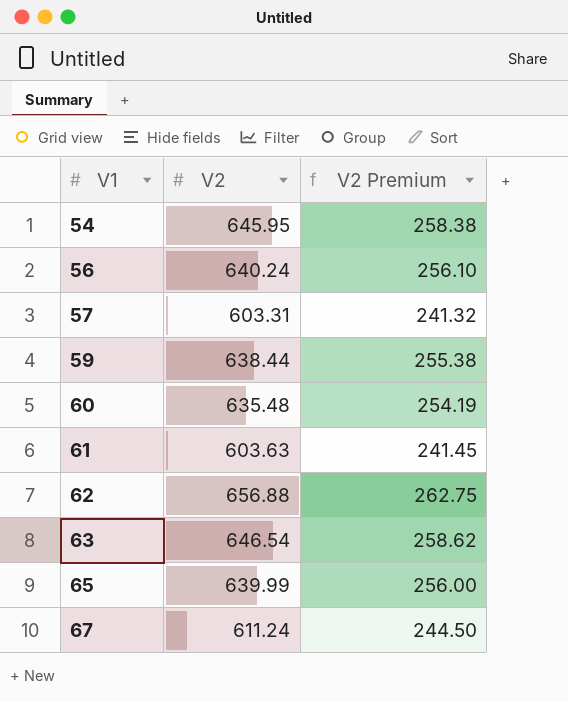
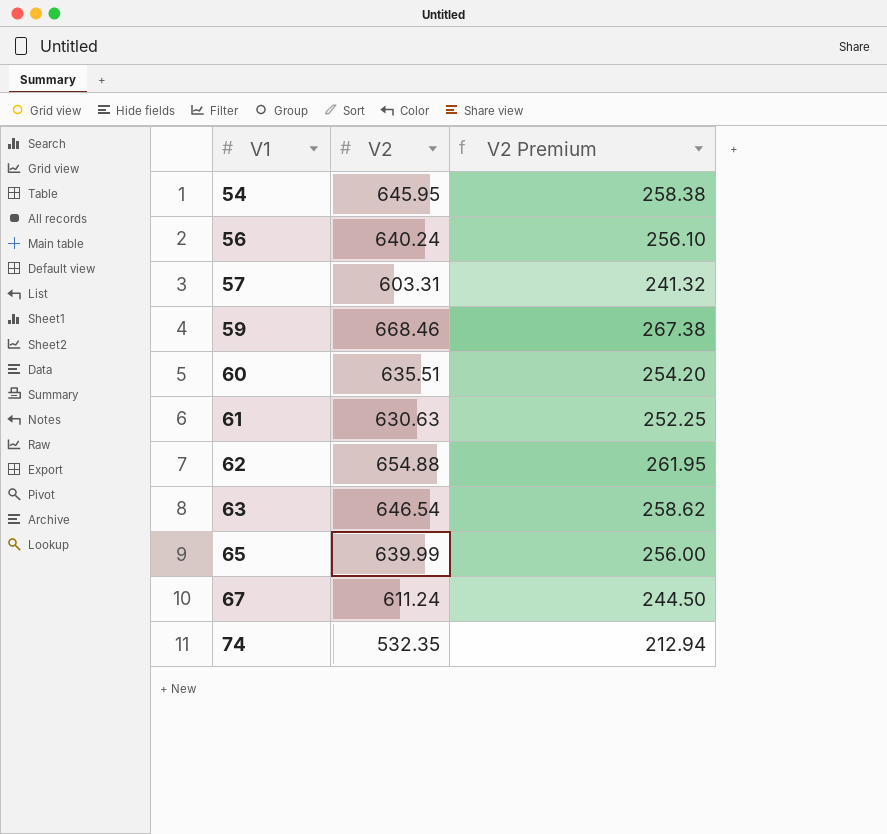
59 | V2: 638.44 -> 668.46
59 | V2 Premium: 255.38 -> 267.38
60 | V2: 635.48 -> 635.51
60 | V2 Premium: 254.19 -> 254.20
61 | V2: 603.63 -> 630.63
61 | V2 Premium: 241.45 -> 252.25
62 | V2: 656.88 -> 654.88
62 | V2 Premium: 262.75 -> 261.95
row 74: none -> 532.35 | 212.94

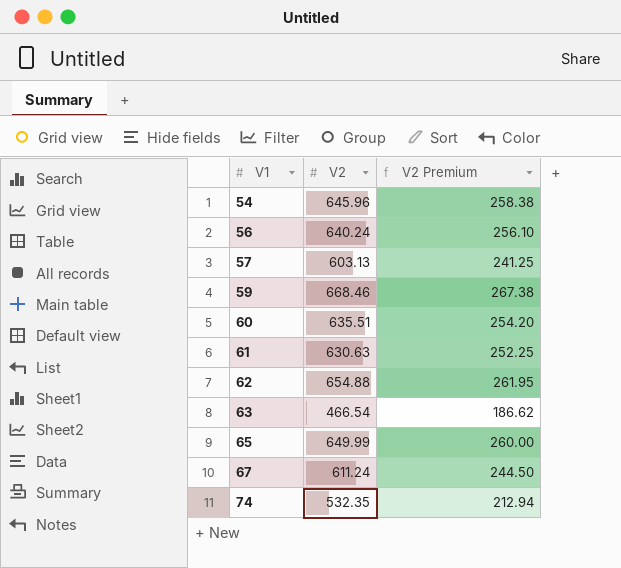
54 | V2: 645.95 -> 645.96
57 | V2: 603.31 -> 603.13
57 | V2 Premium: 241.32 -> 241.25
63 | V2: 646.54 -> 466.54
63 | V2 Premium: 258.62 -> 186.62
65 | V2: 639.99 -> 649.99
65 | V2 Premium: 256.00 -> 260.00

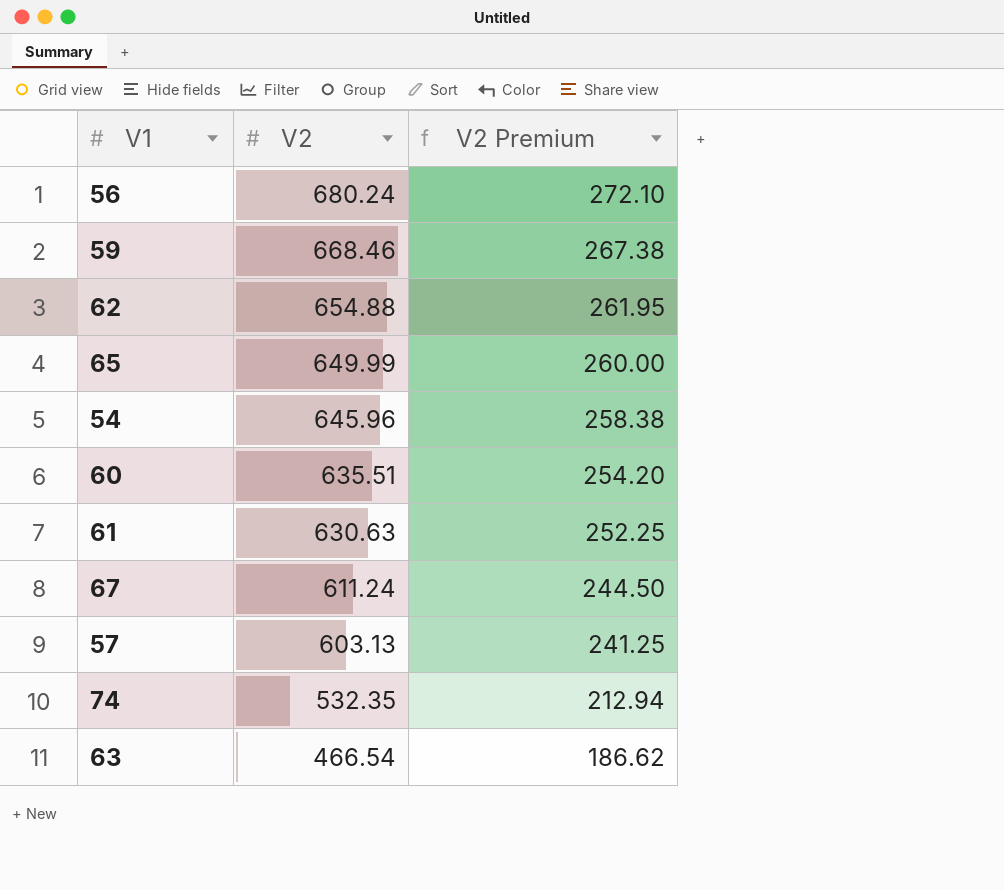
row order: V1 ascending -> V2 descending
56 | V2: 640.24 -> 680.24
56 | V2 Premium: 256.10 -> 272.10

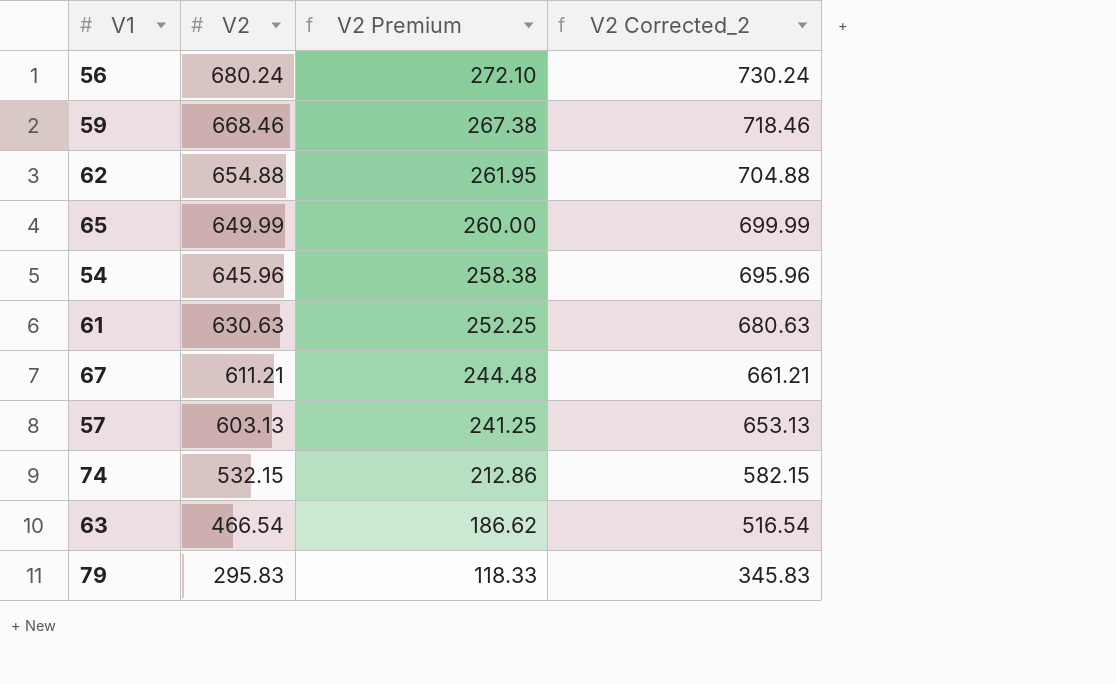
column V2 Corrected_2 | formula: none -> [V2] + 50
row 60: 635.51 | 254.20 -> none
67 | V2: 611.24 -> 611.21
67 | V2 Premium: 244.50 -> 244.48
74 | V2: 532.35 -> 532.15
74 | V2 Premium: 212.94 -> 212.86
row 79: none -> 295.83 | 118.33 | 345.83

